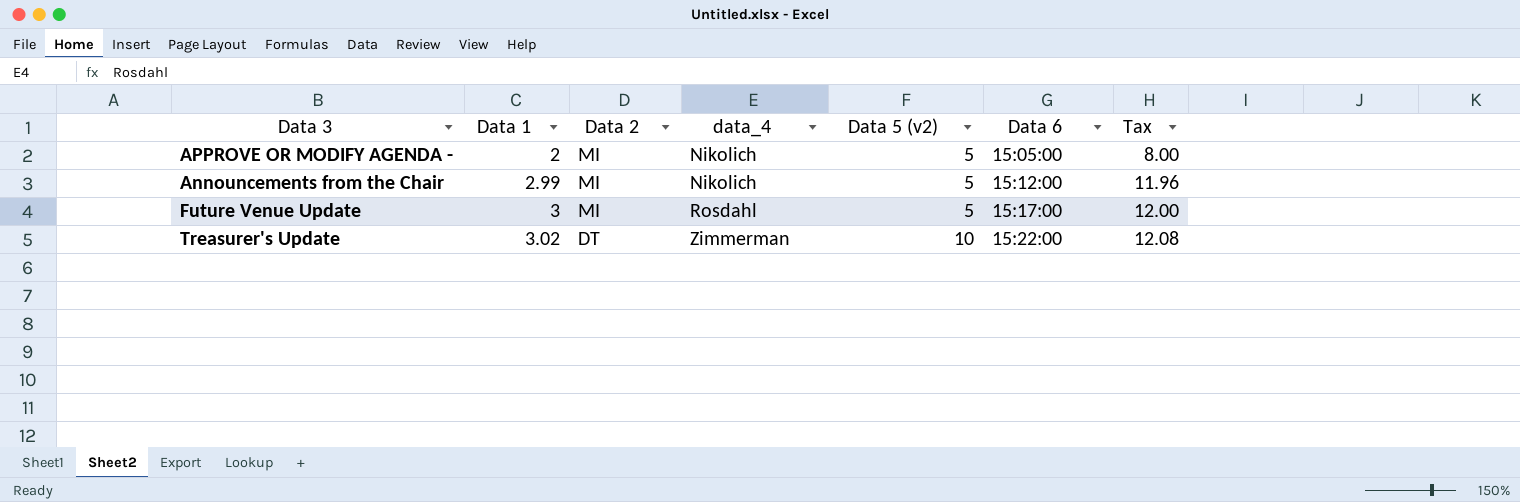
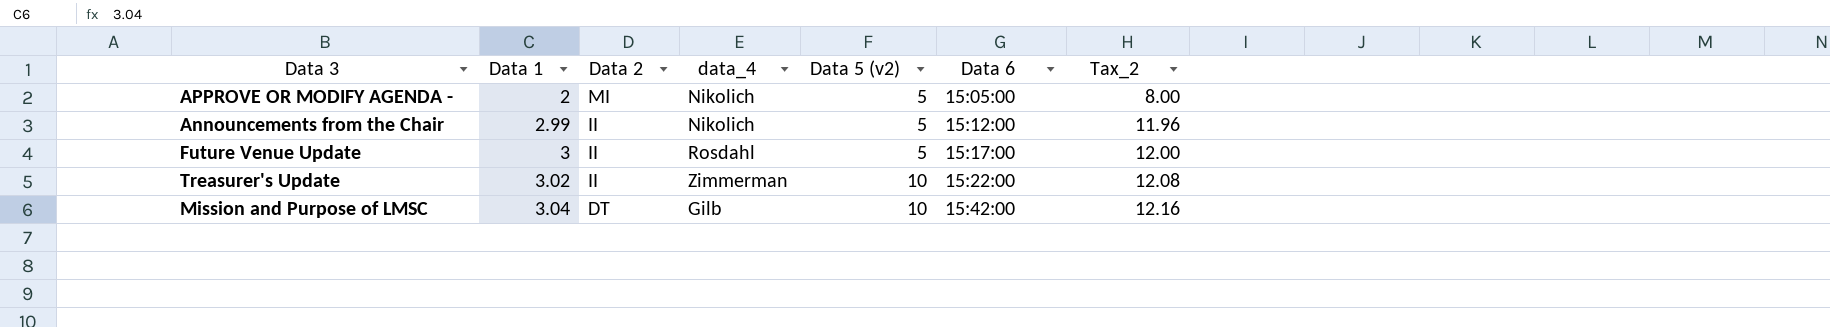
column name: Tax -> Tax_2
Announcements from the Chair | Data 2: MI -> II
Future Venue Update | Data 2: MI -> II
Treasurer's Update | Data 2: DT -> II
row Mission and Purpose of LMSC: none -> 3.04 | DT | Gilb | 10 | 15:42:00 | 12.16

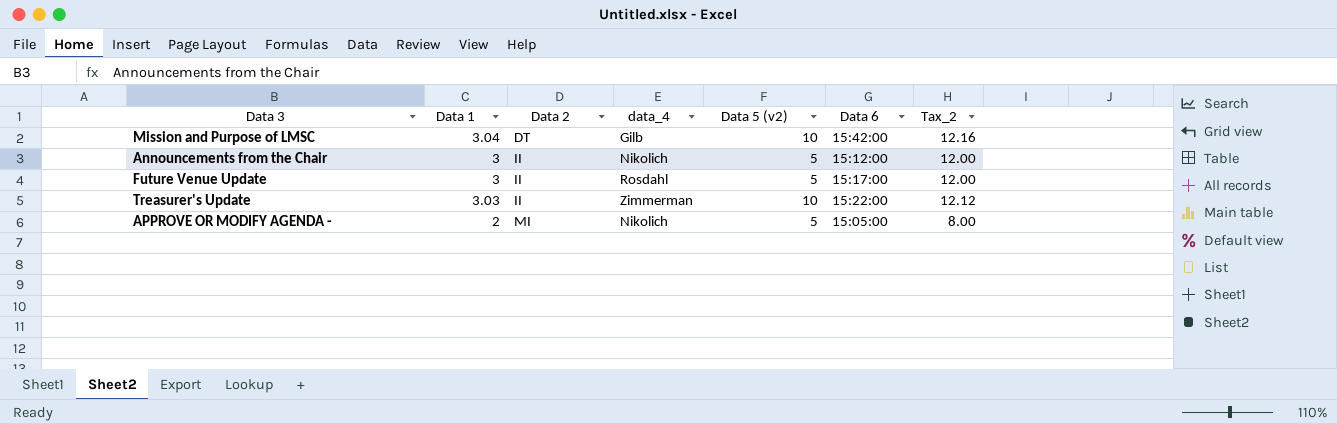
row order: Data 1 ascending -> Data 2 ascending
Announcements from the Chair | Data 1: 2.99 -> 3
Announcements from the Chair | Tax_2: 11.96 -> 12.00
Treasurer's Update | Data 1: 3.02 -> 3.03
Treasurer's Update | Tax_2: 12.08 -> 12.12

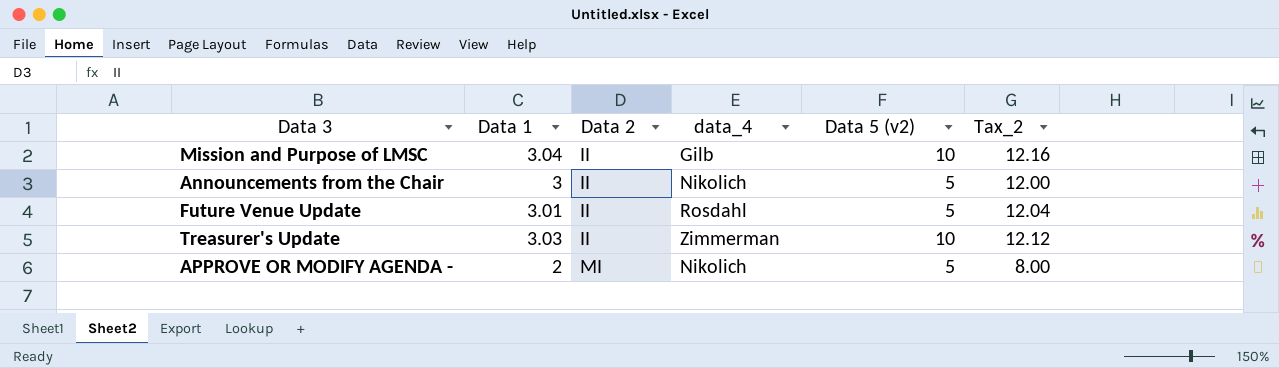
column Data 6 | position: 6 -> none
Mission and Purpose of LMSC | Data 2: DT -> II
Future Venue Update | Data 1: 3 -> 3.01
Future Venue Update | Tax_2: 12.00 -> 12.04

